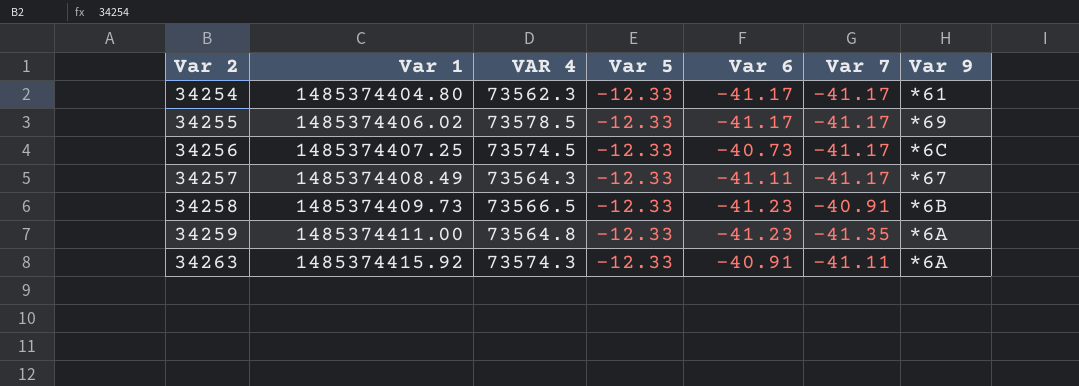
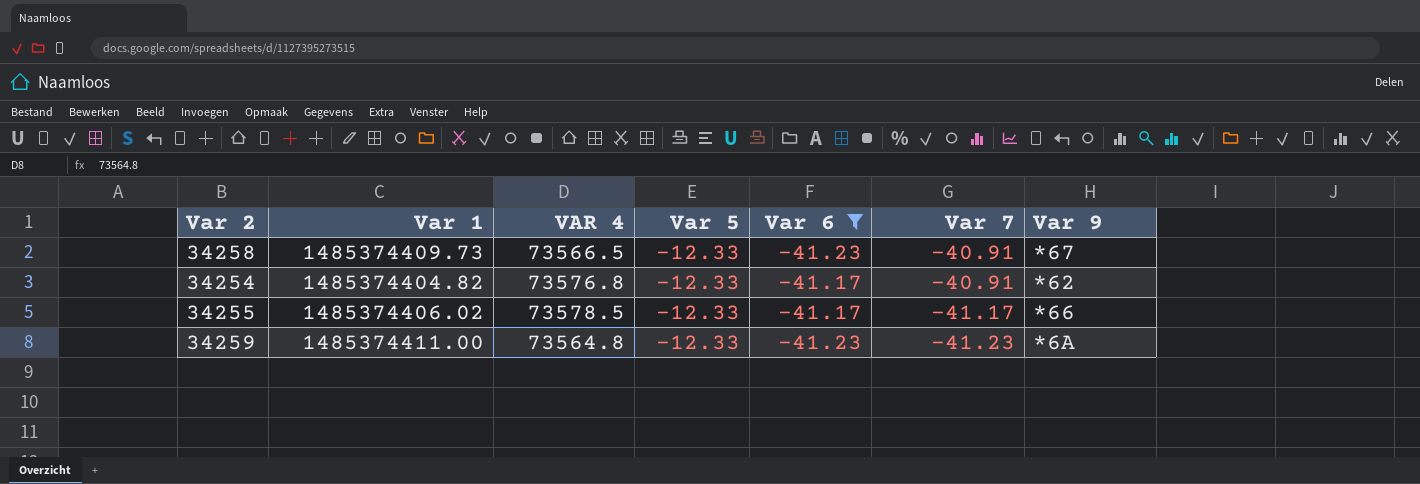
filter: none -> Var 6 <= -41.17
row order: Var 2 ascending -> Var 7 descending
34258 | Var 9: *6B -> *67
34254 | Var 1: 1485374404.80 -> 1485374404.82
34254 | VAR 4: 73562.3 -> 73576.8
34254 | Var 7: -41.17 -> -40.91
34254 | Var 9: *61 -> *62
34255 | Var 9: *69 -> *66
34259 | Var 7: -41.35 -> -41.23

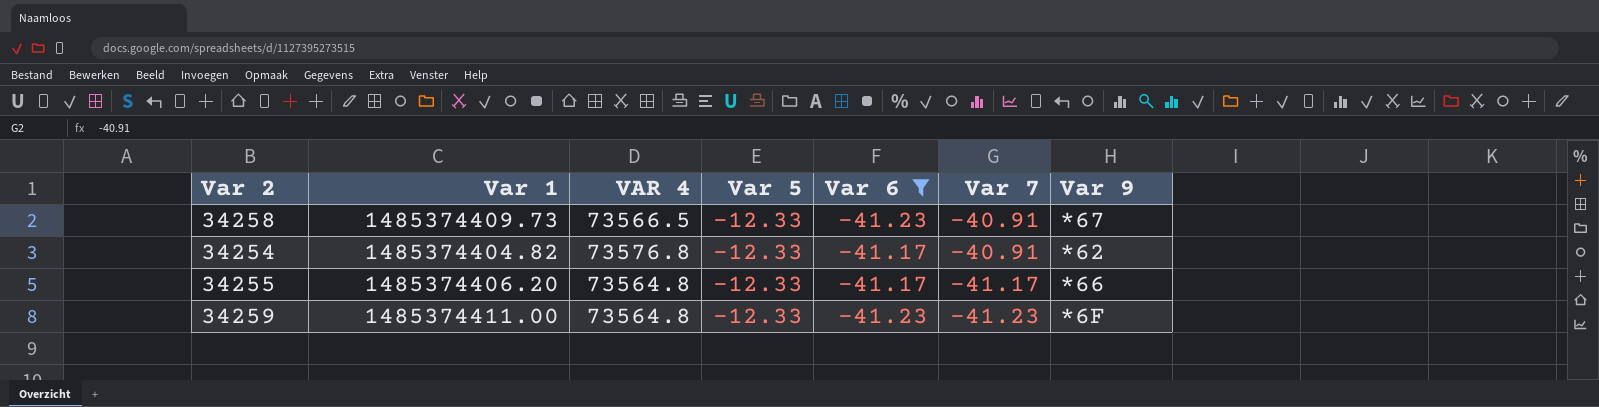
34255 | Var 1: 1485374406.02 -> 1485374406.20
34255 | VAR 4: 73578.5 -> 73564.8
34259 | Var 9: *6A -> *6F

